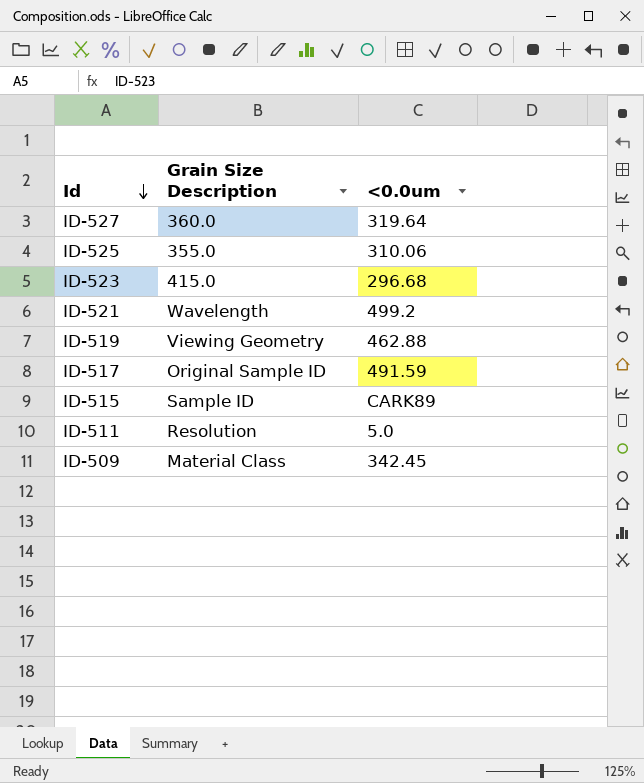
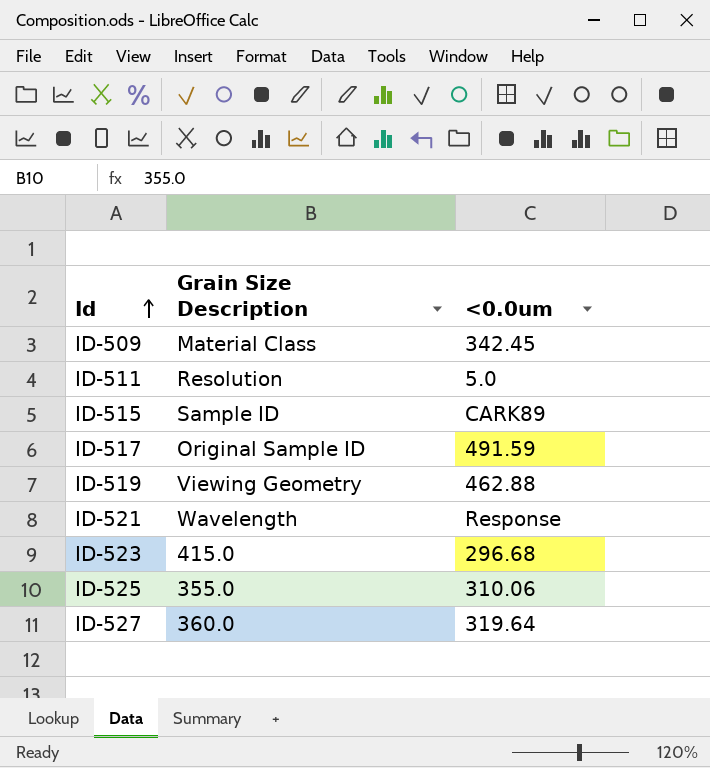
row order: Id descending -> Id ascending
ID-521 | <0.0um: 499.2 -> Response

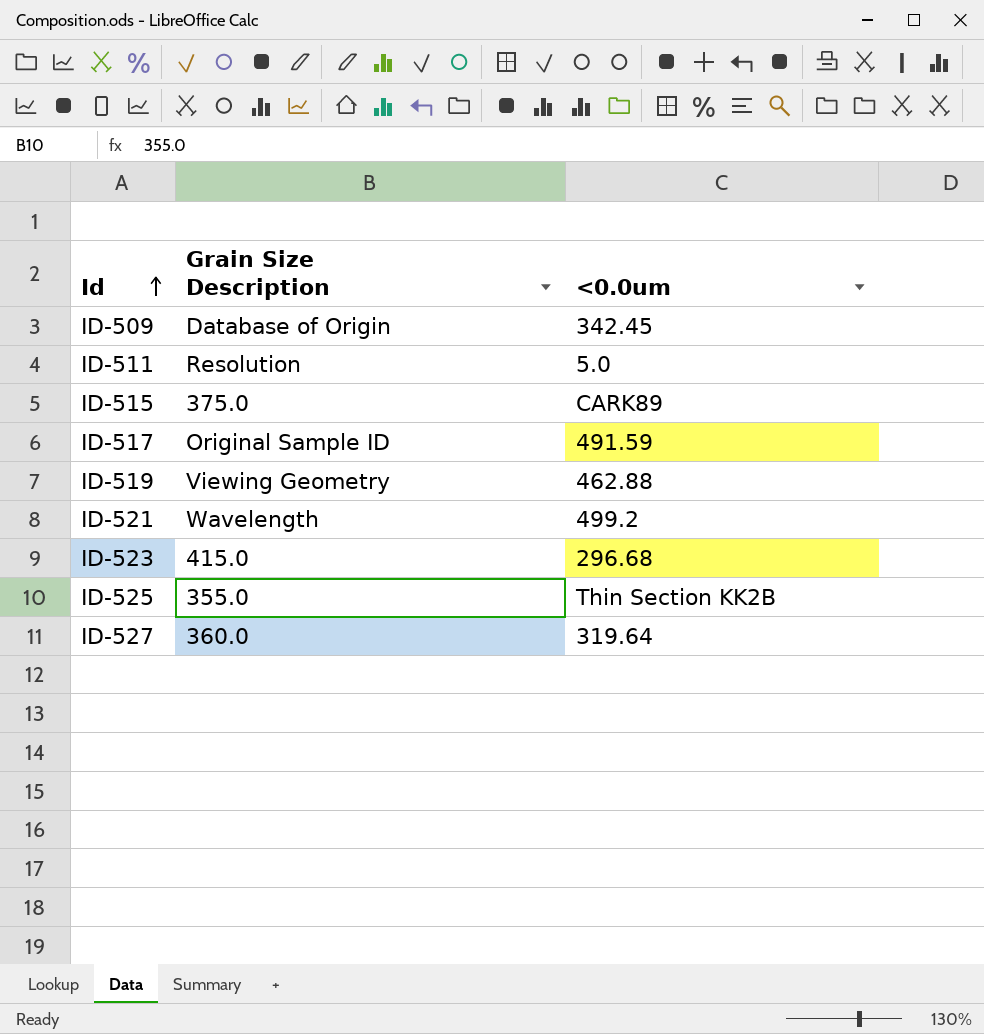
ID-509 | Grain Size Description: Material Class -> Database of Origin
ID-515 | Grain Size Description: Sample ID -> 375.0
ID-521 | <0.0um: Response -> 499.2
ID-525 | <0.0um: 310.06 -> Thin Section KK2B

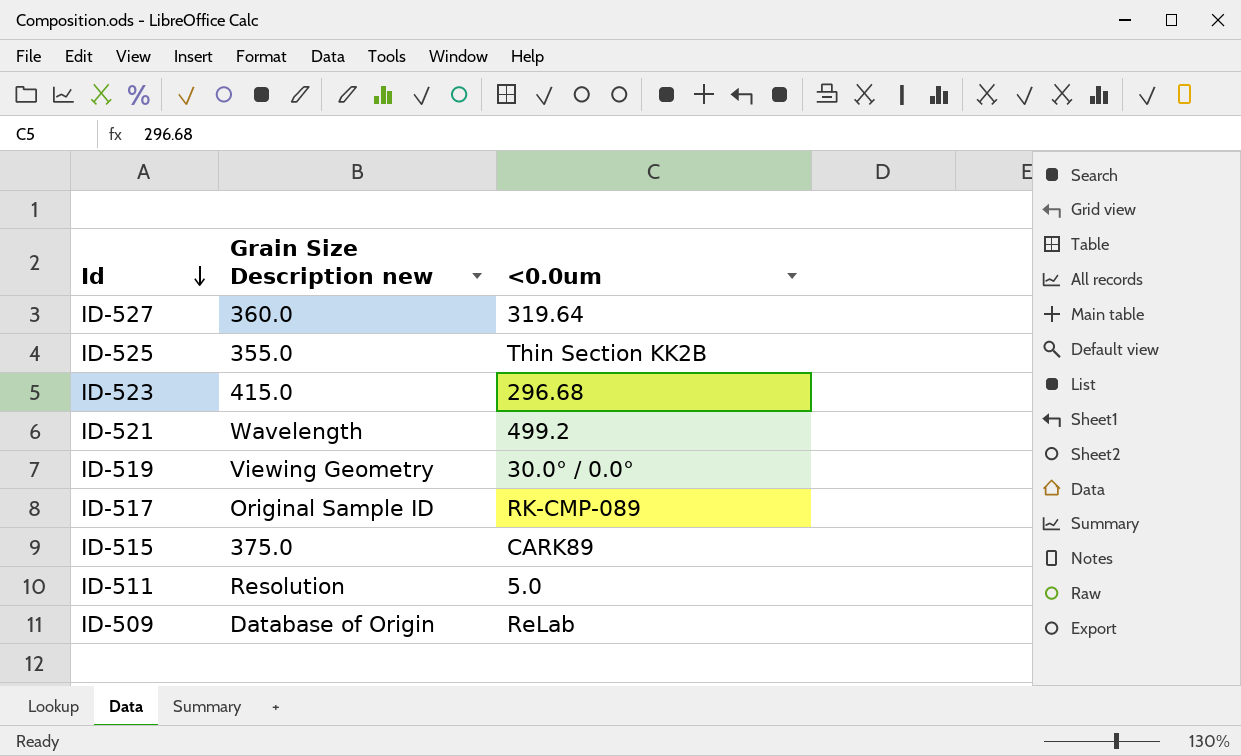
row order: Id ascending -> Id descending
column name: Grain Size Description -> Grain Size Description new
ID-519 | <0.0um: 462.88 -> 30.0° / 0.0°
ID-517 | <0.0um: 491.59 -> RK-CMP-089
ID-509 | <0.0um: 342.45 -> ReLab

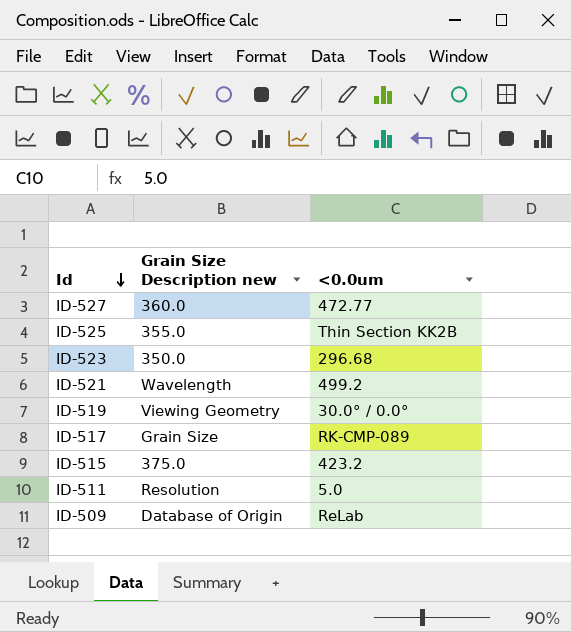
ID-527 | <0.0um: 319.64 -> 472.77
ID-523 | Grain Size Description new: 415.0 -> 350.0
ID-517 | Grain Size Description new: Original Sample ID -> Grain Size
ID-515 | <0.0um: CARK89 -> 423.2

